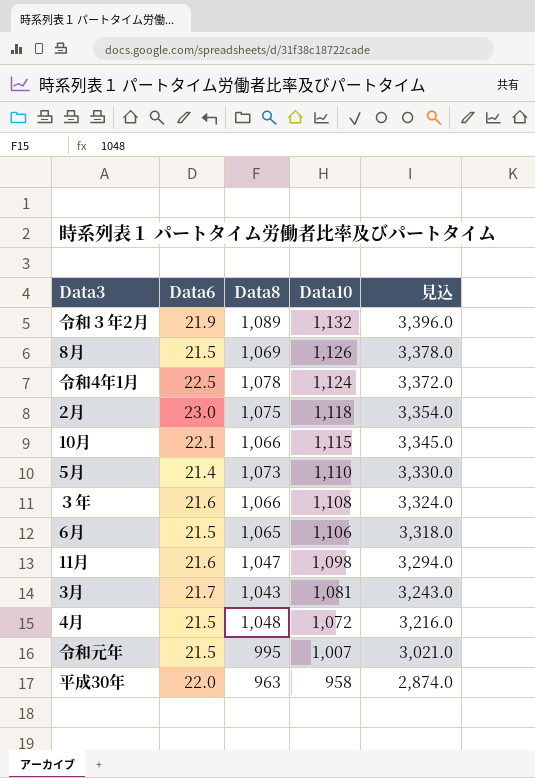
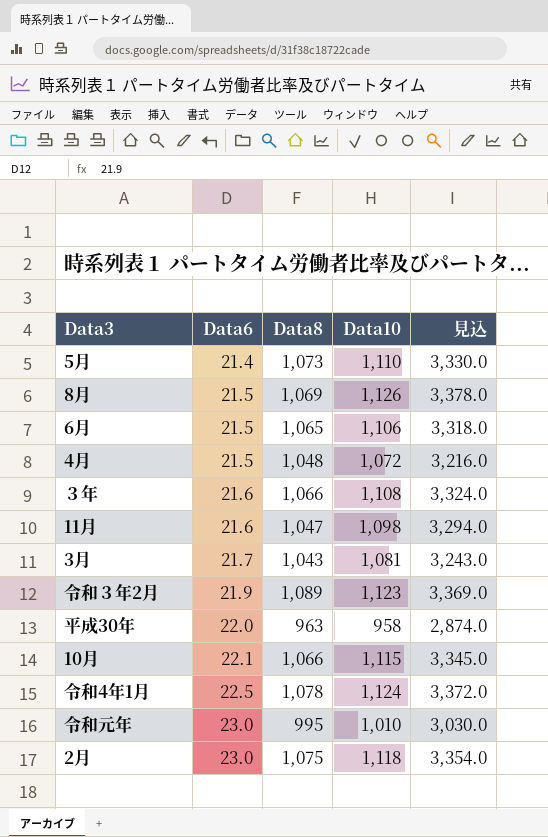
row order: Data10 descending -> Data6 ascending
令和３年2月 | Data10: 1,132 -> 1,123
令和３年2月 | 見込: 3,396.0 -> 3,369.0
令和元年 | Data6: 21.5 -> 23.0
令和元年 | Data10: 1,007 -> 1,010
令和元年 | 見込: 3,021.0 -> 3,030.0

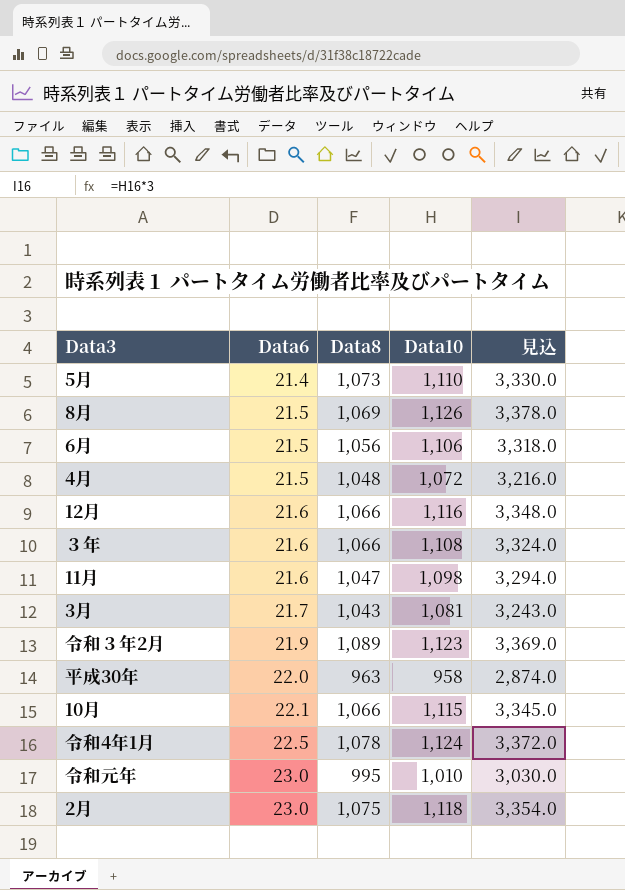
6月 | Data8: 1,065 -> 1,056
row 12月: none -> 21.6 | 1,066 | 1,116 | 3,348.0

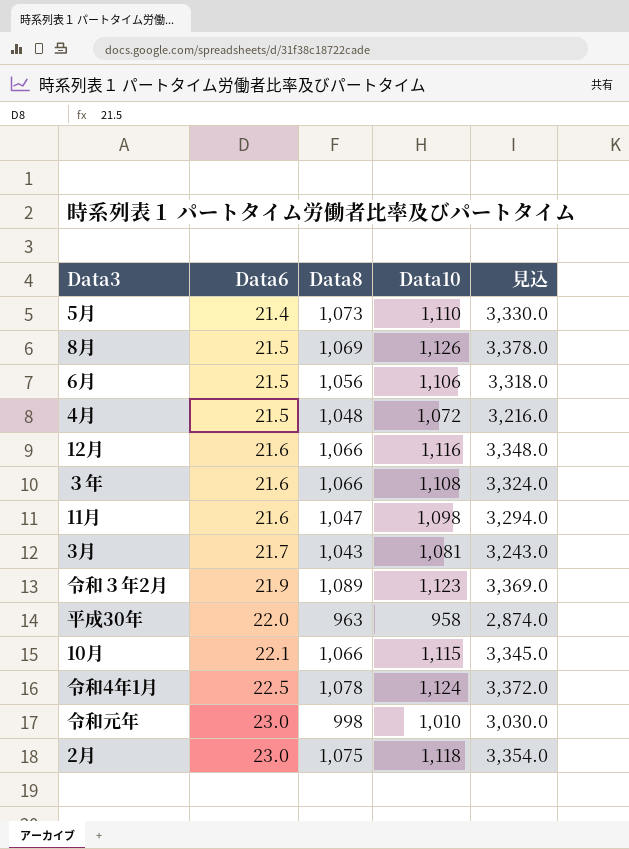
令和元年 | Data8: 995 -> 998

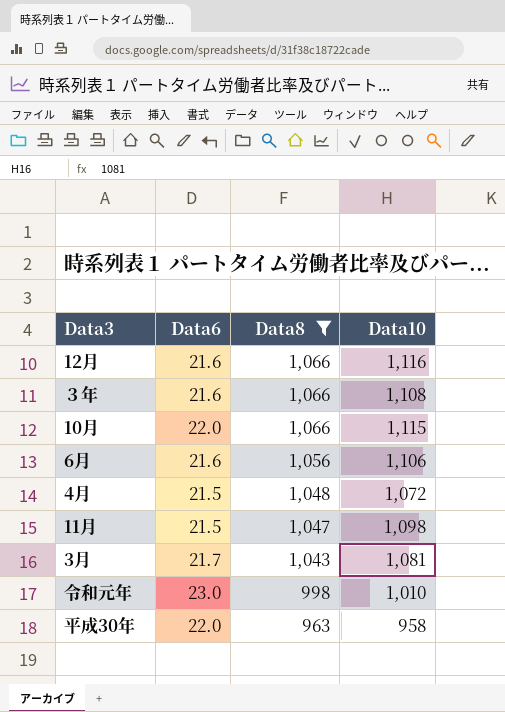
filter: none -> Data8 <= 1,066
row order: Data6 ascending -> Data8 descending
column 見込 | formula: [Data10] * 3 -> none
10月 | Data6: 22.1 -> 22.0
6月 | Data6: 21.5 -> 21.6
11月 | Data6: 21.6 -> 21.5

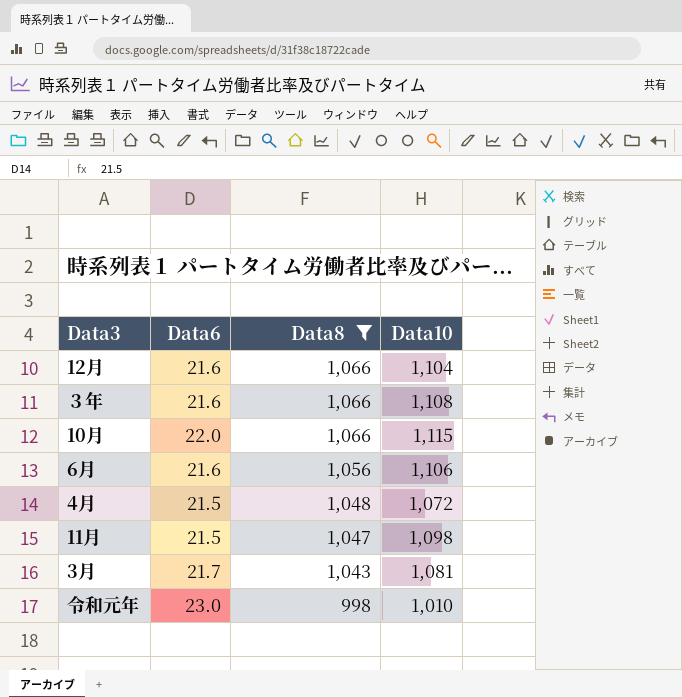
row 平成30年: 22.0 | 963 | 958 -> none
12月 | Data10: 1,116 -> 1,104

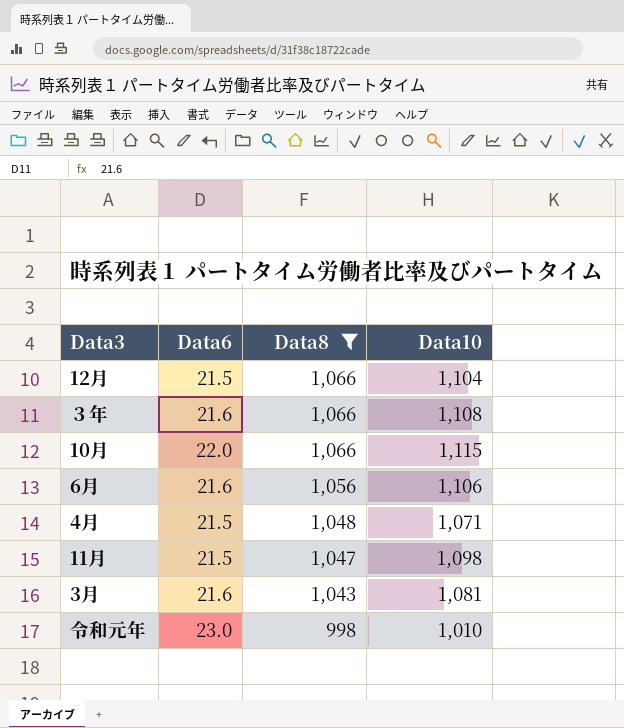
12月 | Data6: 21.6 -> 21.5
4月 | Data10: 1,072 -> 1,071
3月 | Data6: 21.7 -> 21.6

